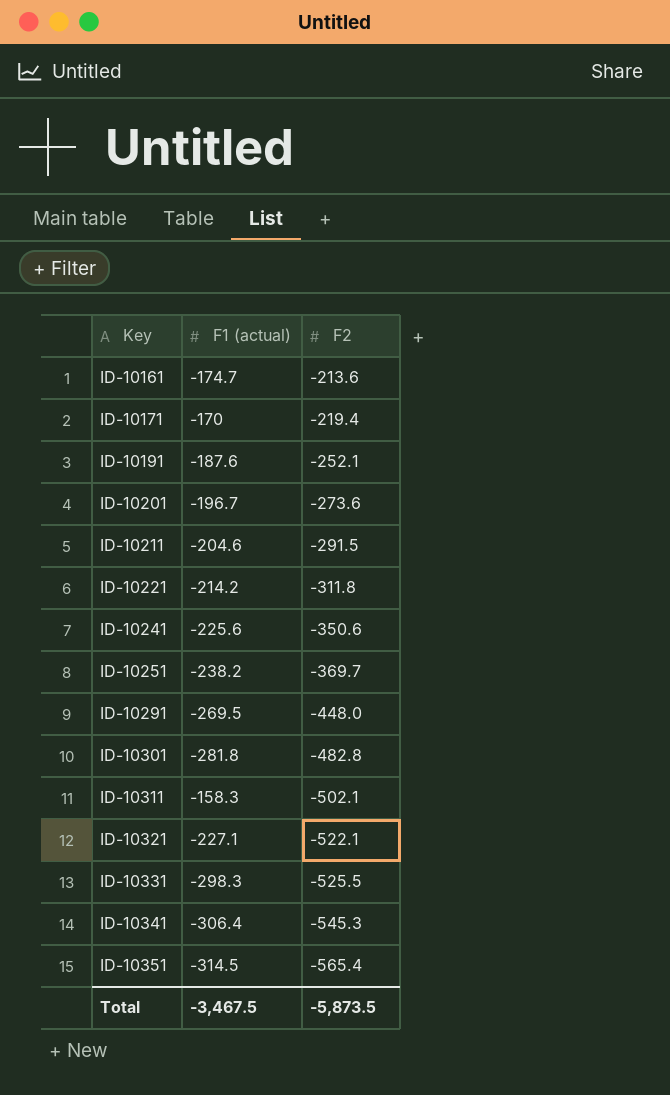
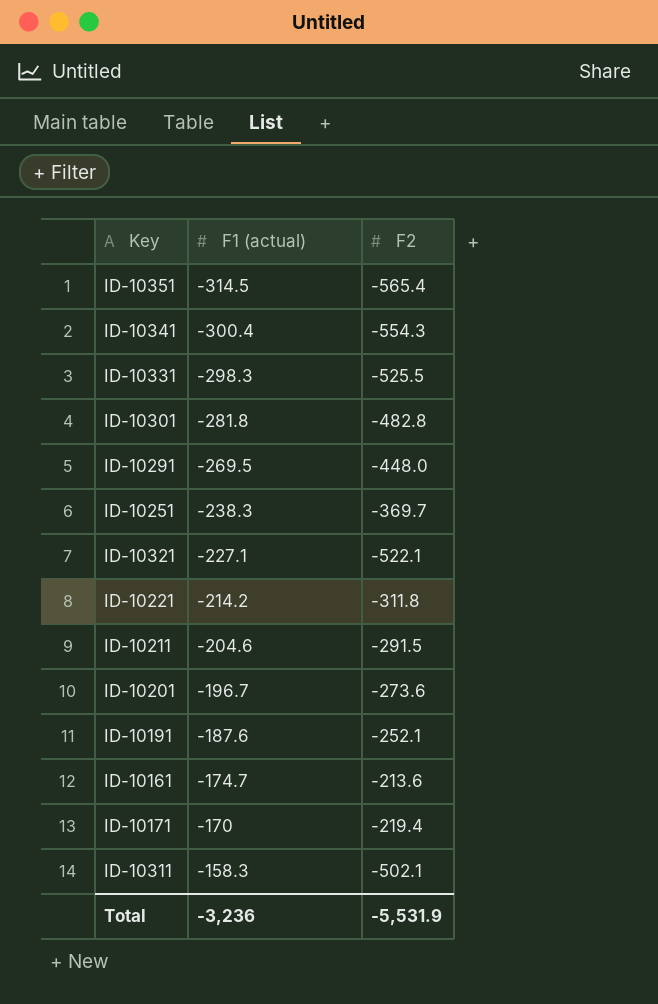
row order: Key ascending -> F1 (actual) ascending
row ID-10241: -225.6 | -350.6 -> none
ID-10341 | F1 (actual): -306.4 -> -300.4
ID-10341 | F2: -545.3 -> -554.3
ID-10251 | F1 (actual): -238.2 -> -238.3
Total | F1 (actual): -3,467.5 -> -3,236
Total | F2: -5,873.5 -> -5,531.9

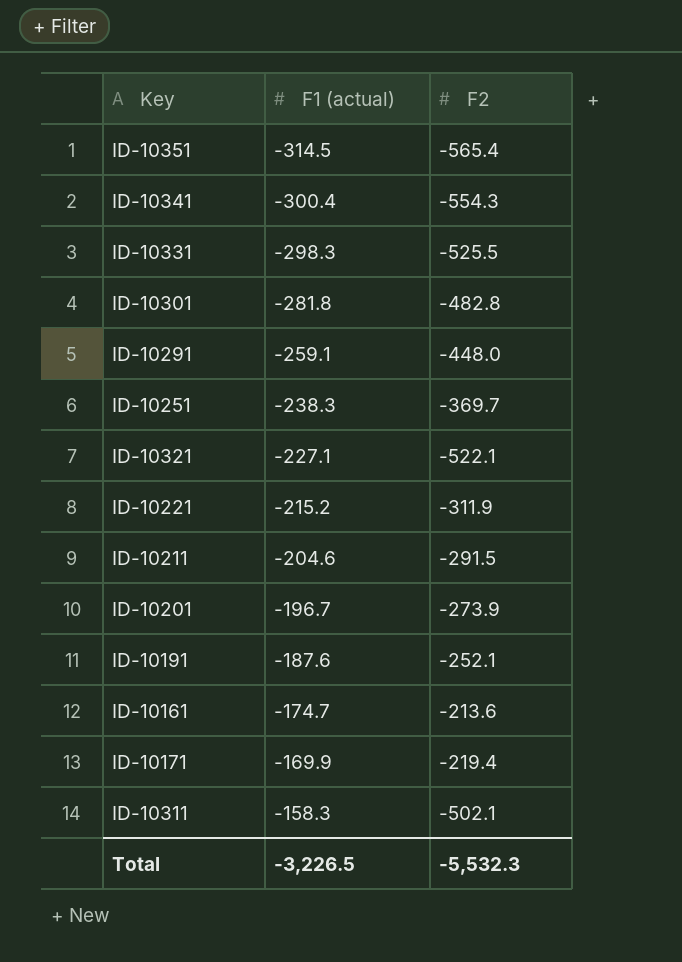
ID-10291 | F1 (actual): -269.5 -> -259.1
ID-10221 | F1 (actual): -214.2 -> -215.2
ID-10221 | F2: -311.8 -> -311.9
ID-10201 | F2: -273.6 -> -273.9
ID-10171 | F1 (actual): -170 -> -169.9
Total | F1 (actual): -3,236 -> -3,226.5
Total | F2: -5,531.9 -> -5,532.3

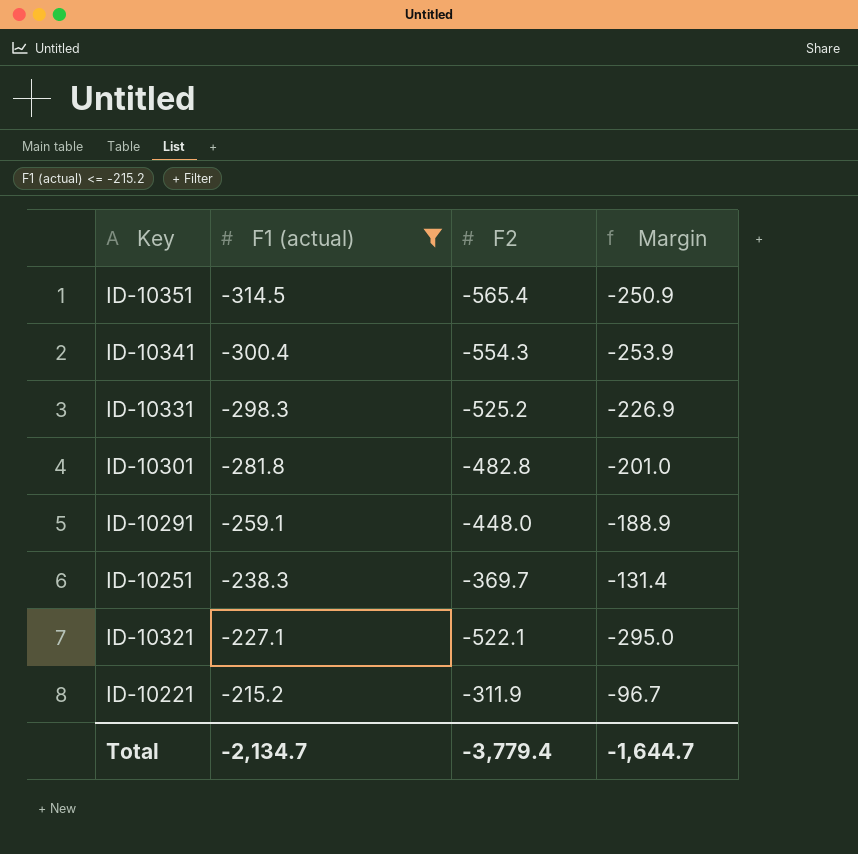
filter: none -> F1 (actual) <= -215.2
column Margin | formula: none -> [F2] - [F1 (actual)]
ID-10331 | F2: -525.5 -> -525.2
Total | F1 (actual): -3,226.5 -> -2,134.7
Total | F2: -5,532.3 -> -3,779.4

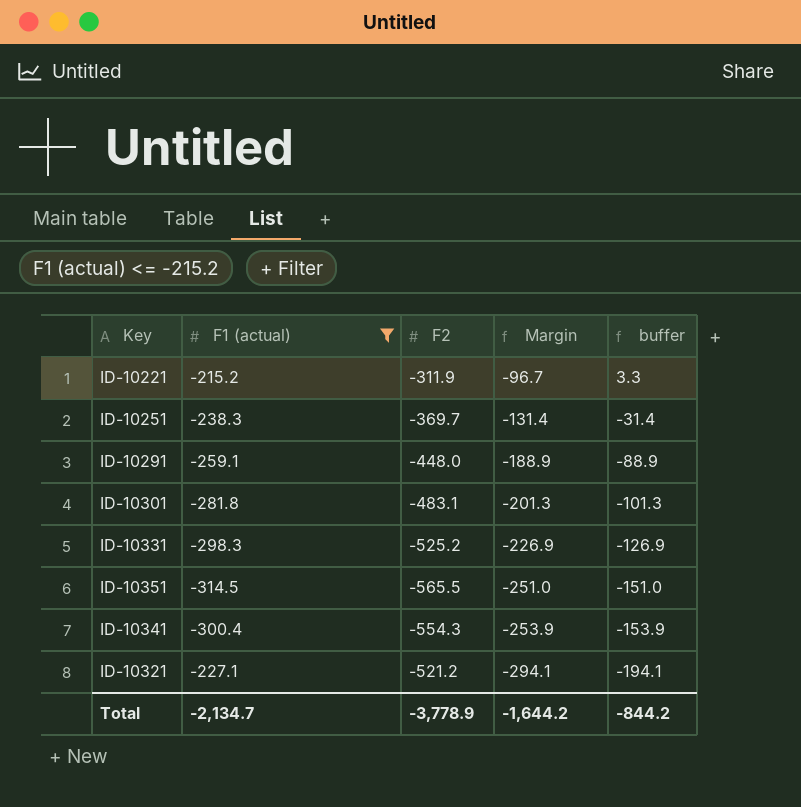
row order: F1 (actual) ascending -> Margin descending
column buffer | formula: none -> [Margin] + 100
ID-10301 | F2: -482.8 -> -483.1
ID-10301 | Margin: -201.0 -> -201.3
ID-10351 | F2: -565.4 -> -565.5
ID-10351 | Margin: -250.9 -> -251.0
ID-10321 | F2: -522.1 -> -521.2
ID-10321 | Margin: -295.0 -> -294.1
Total | F2: -3,779.4 -> -3,778.9
Total | Margin: -1,644.7 -> -1,644.2

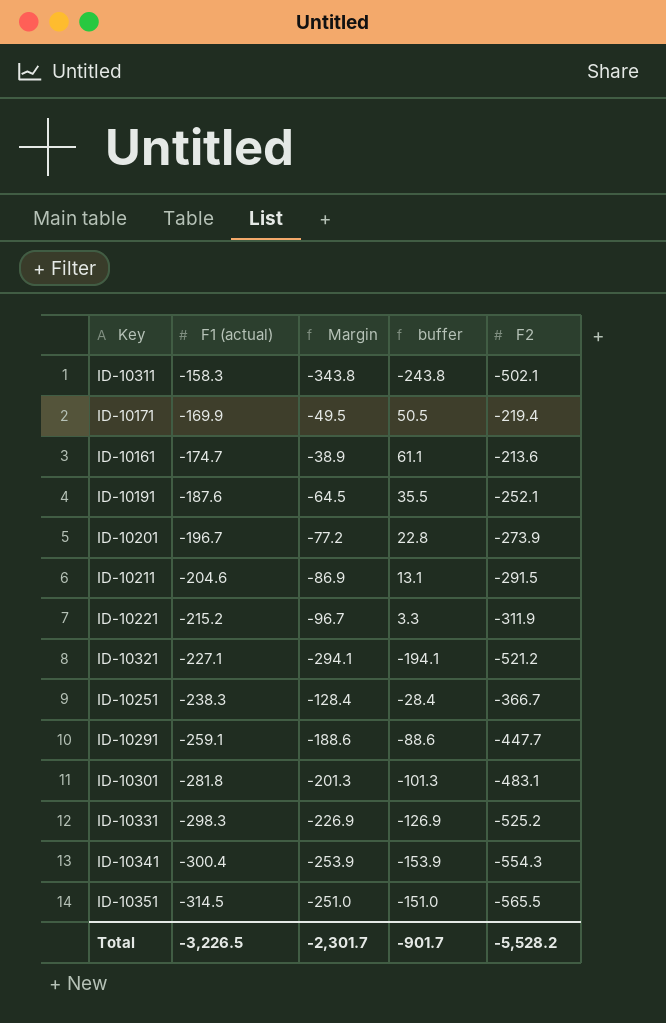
filter: F1 (actual) <= -215.2 -> none
row order: Margin descending -> F1 (actual) descending
column F2 | position: 3 -> 5
ID-10251 | Margin: -131.4 -> -128.4
ID-10251 | buffer: -31.4 -> -28.4
ID-10251 | F2: -369.7 -> -366.7
ID-10291 | Margin: -188.9 -> -188.6
ID-10291 | buffer: -88.9 -> -88.6
ID-10291 | F2: -448.0 -> -447.7
Total | F1 (actual): -2,134.7 -> -3,226.5
Total | Margin: -1,644.2 -> -2,301.7
Total | buffer: -844.2 -> -901.7
Total | F2: -3,778.9 -> -5,528.2

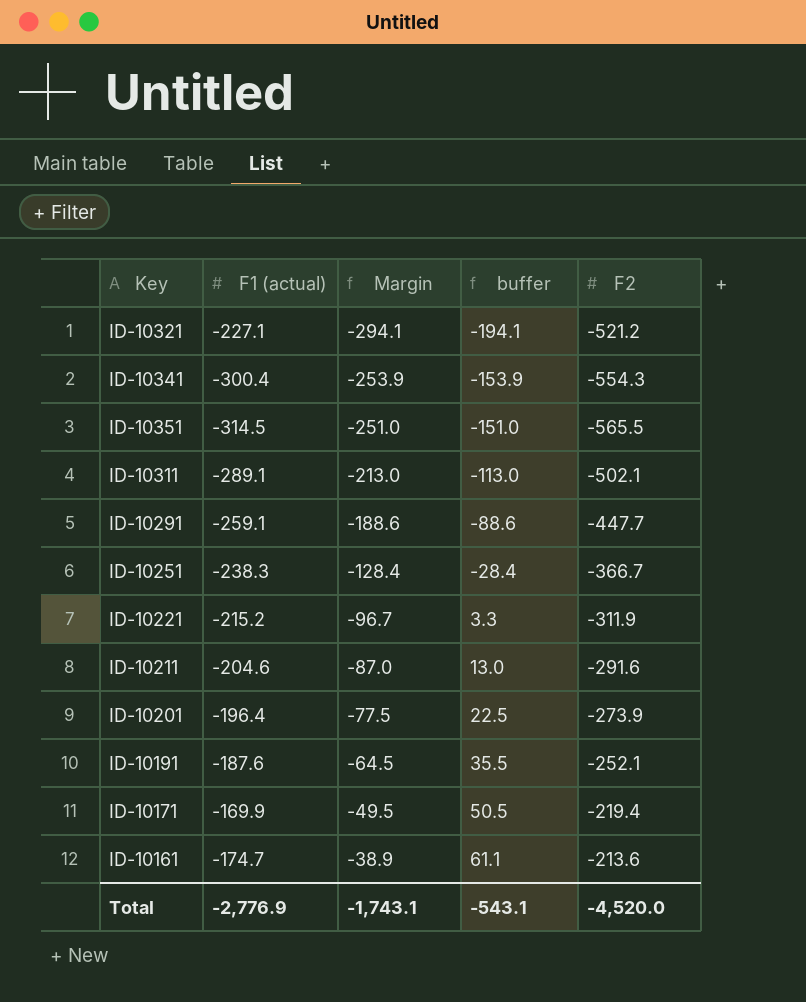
row order: F1 (actual) descending -> Margin ascending
row ID-10301: -281.8 | -201.3 | -101.3 | -483.1 -> none
row ID-10331: -298.3 | -226.9 | -126.9 | -525.2 -> none
ID-10311 | F1 (actual): -158.3 -> -289.1
ID-10311 | Margin: -343.8 -> -213.0
ID-10311 | buffer: -243.8 -> -113.0
ID-10211 | Margin: -86.9 -> -87.0
ID-10211 | buffer: 13.1 -> 13.0
ID-10211 | F2: -291.5 -> -291.6
ID-10201 | F1 (actual): -196.7 -> -196.4
ID-10201 | Margin: -77.2 -> -77.5
ID-10201 | buffer: 22.8 -> 22.5
Total | F1 (actual): -3,226.5 -> -2,776.9
Total | Margin: -2,301.7 -> -1,743.1
Total | buffer: -901.7 -> -543.1
Total | F2: -5,528.2 -> -4,520.0

